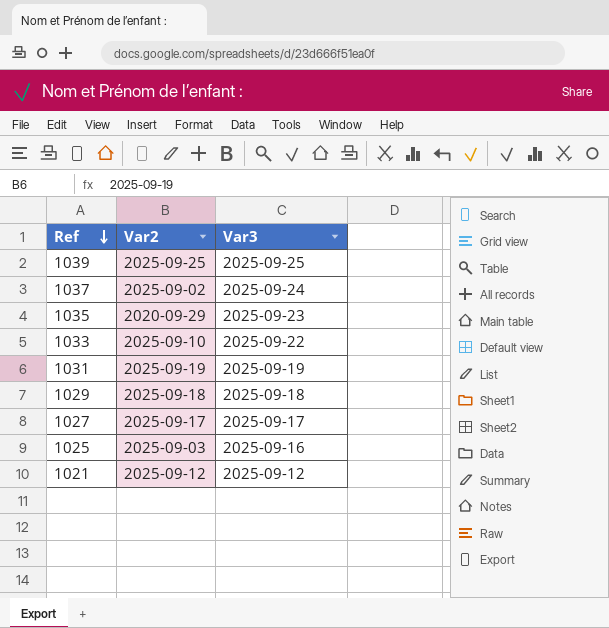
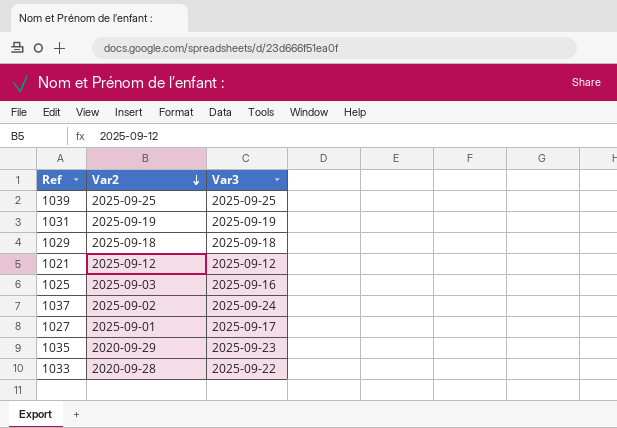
row order: Ref descending -> Var2 descending
1027 | Var2: 2025-09-17 -> 2025-09-01
1033 | Var2: 2025-09-10 -> 2020-09-28

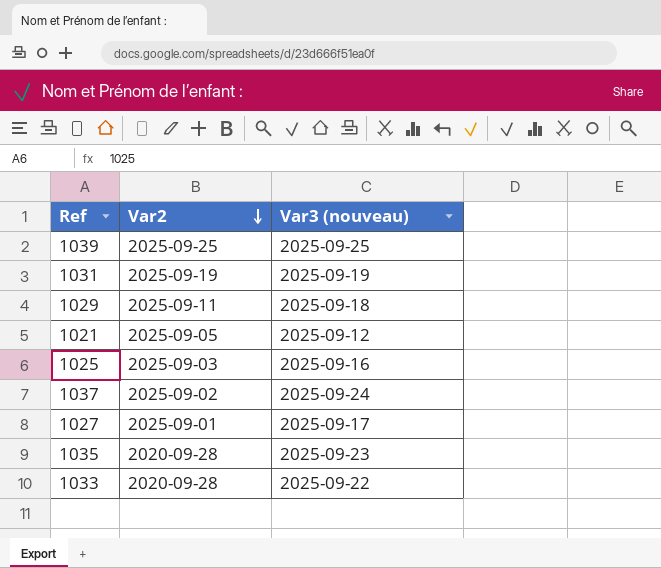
column name: Var3 -> Var3 (nouveau)
1029 | Var2: 2025-09-18 -> 2025-09-11
1021 | Var2: 2025-09-12 -> 2025-09-05
1035 | Var2: 2020-09-29 -> 2020-09-28

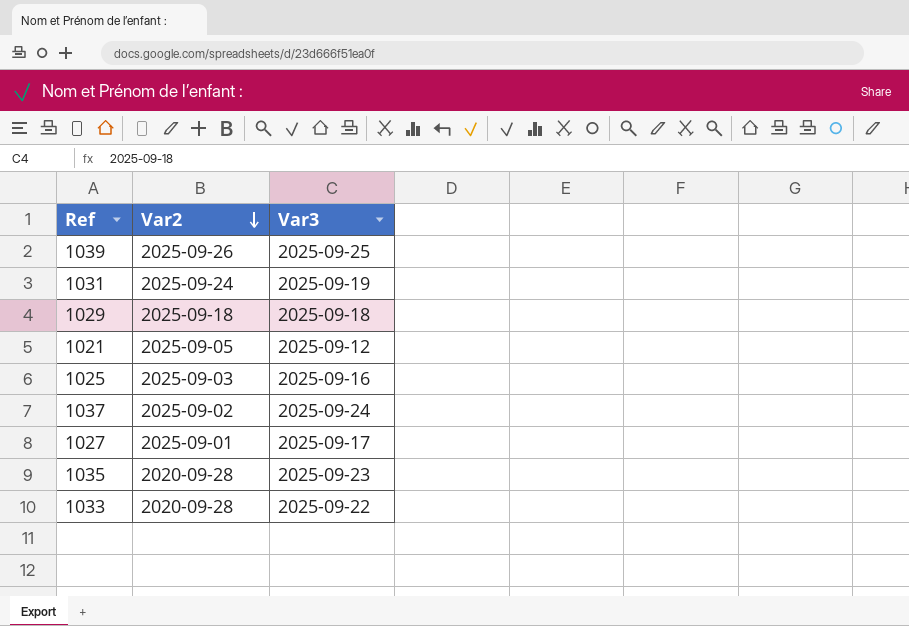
column name: Var3 (nouveau) -> Var3
1039 | Var2: 2025-09-25 -> 2025-09-26
1031 | Var2: 2025-09-19 -> 2025-09-24
1029 | Var2: 2025-09-11 -> 2025-09-18

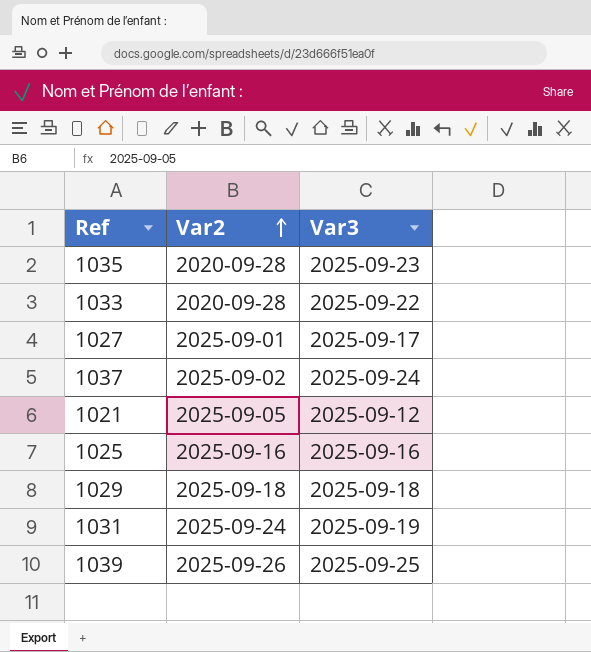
row order: Var2 descending -> Var2 ascending
1025 | Var2: 2025-09-03 -> 2025-09-16

